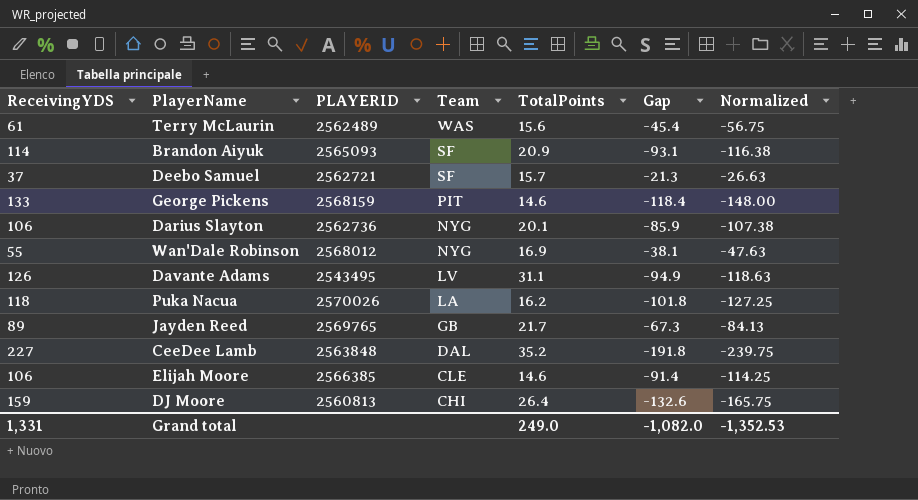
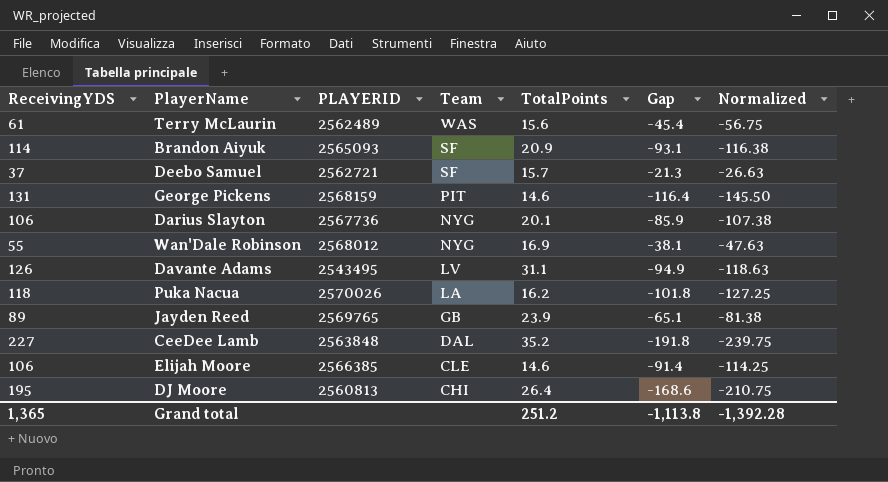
George Pickens | ReceivingYDS: 133 -> 131
George Pickens | Gap: -118.4 -> -116.4
George Pickens | Normalized: -148.00 -> -145.50
Darius Slayton | PLAYERID: 2562736 -> 2567736
Jayden Reed | TotalPoints: 21.7 -> 23.9
Jayden Reed | Gap: -67.3 -> -65.1
Jayden Reed | Normalized: -84.13 -> -81.38
DJ Moore | ReceivingYDS: 159 -> 195
DJ Moore | Gap: -132.6 -> -168.6
DJ Moore | Normalized: -165.75 -> -210.75
Grand total | ReceivingYDS: 1,331 -> 1,365
Grand total | TotalPoints: 249.0 -> 251.2
Grand total | Gap: -1,082.0 -> -1,113.8
Grand total | Normalized: -1,352.53 -> -1,392.28

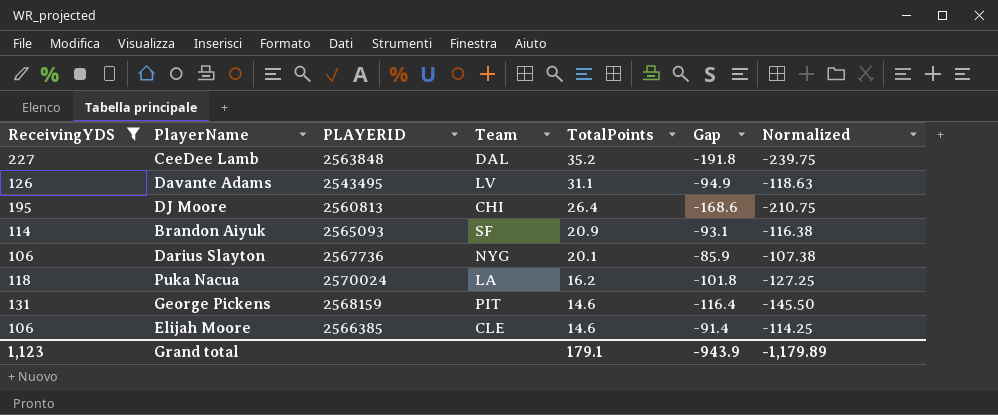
filter: none -> ReceivingYDS >= 106
row order: Team descending -> TotalPoints descending
Puka Nacua | PLAYERID: 2570026 -> 2570024
Grand total | ReceivingYDS: 1,365 -> 1,123
Grand total | TotalPoints: 251.2 -> 179.1
Grand total | Gap: -1,113.8 -> -943.9
Grand total | Normalized: -1,392.28 -> -1,179.89

